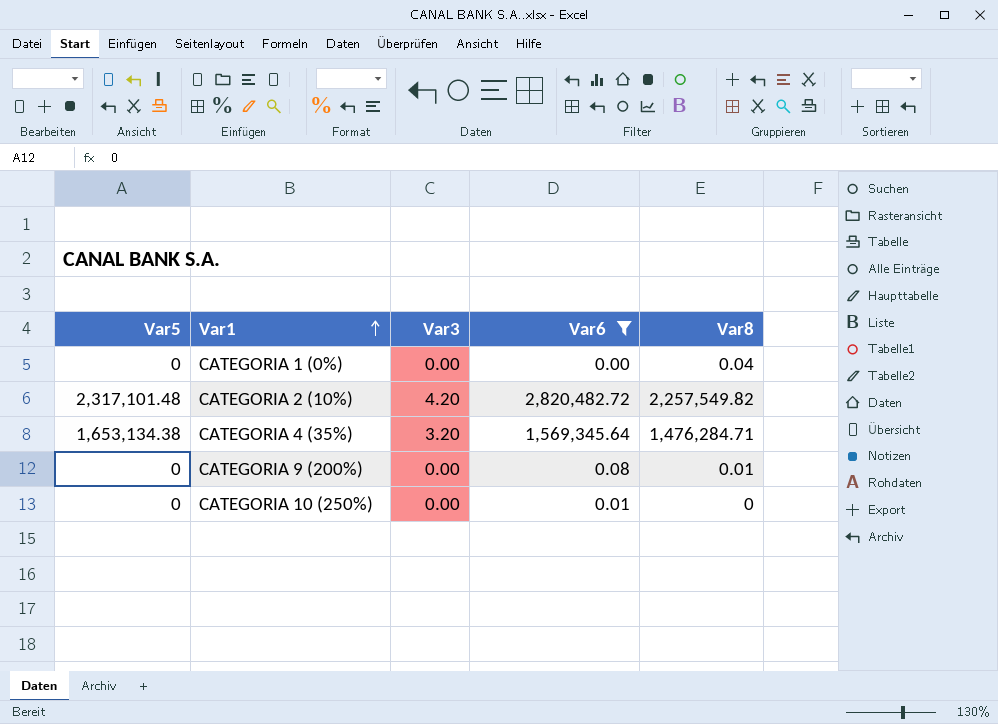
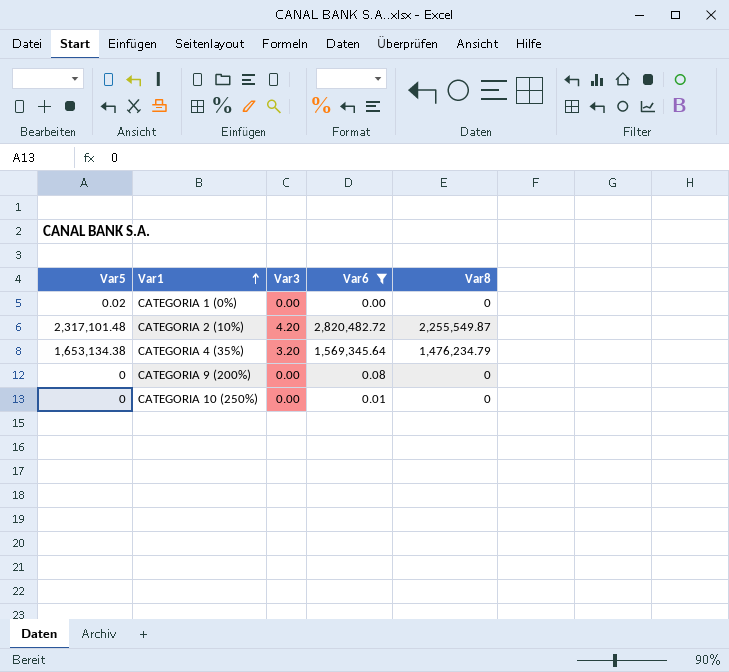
CATEGORIA 1 (0%) | Var5: 0 -> 0.02
CATEGORIA 1 (0%) | Var8: 0.04 -> 0
CATEGORIA 2 (10%) | Var8: 2,257,549.82 -> 2,255,549.87
CATEGORIA 4 (35%) | Var8: 1,476,284.71 -> 1,476,234.79
CATEGORIA 9 (200%) | Var8: 0.01 -> 0

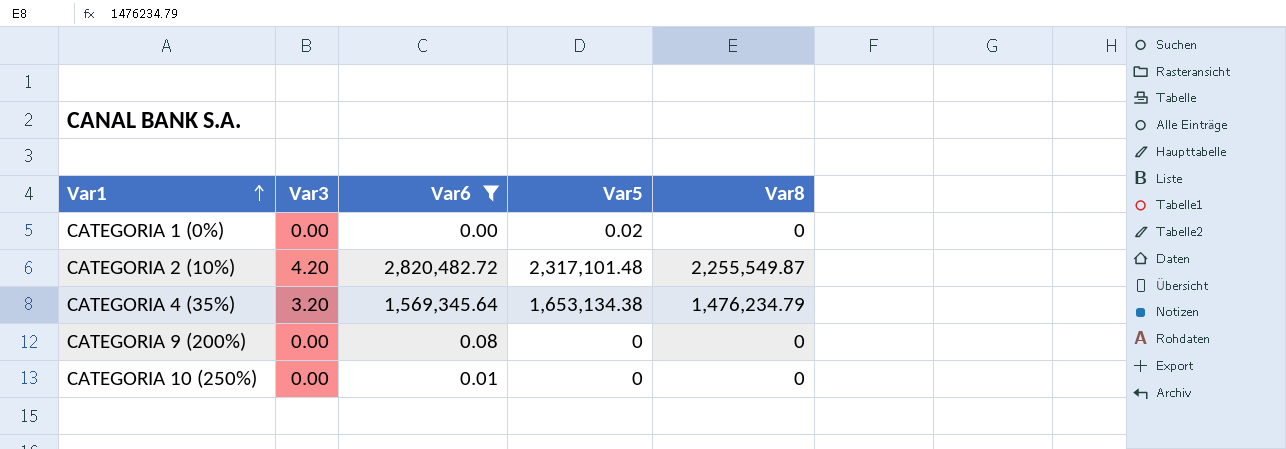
column Var5 | position: 1 -> 4

